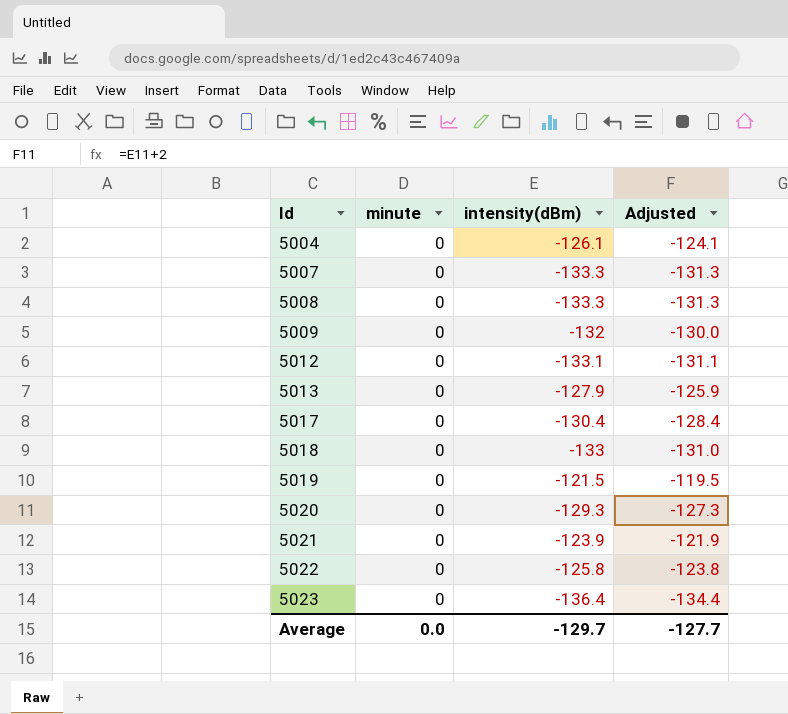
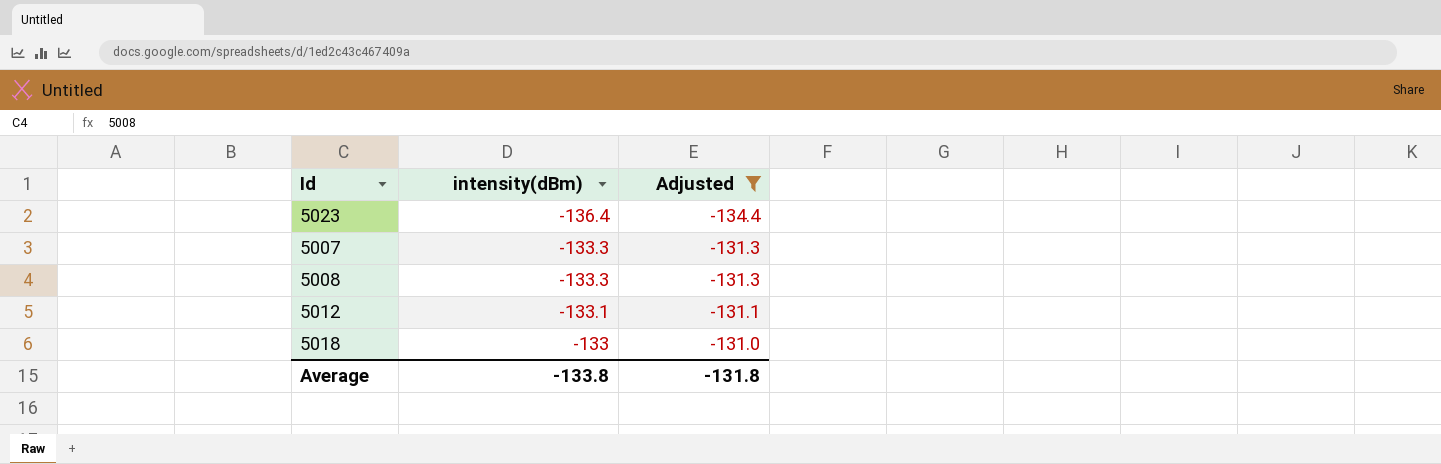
filter: none -> Adjusted <= -131.0
row order: Id ascending -> intensity(dBm) ascending
column minute | position: 2 -> none
Average | intensity(dBm): -129.7 -> -133.8
Average | Adjusted: -127.7 -> -131.8

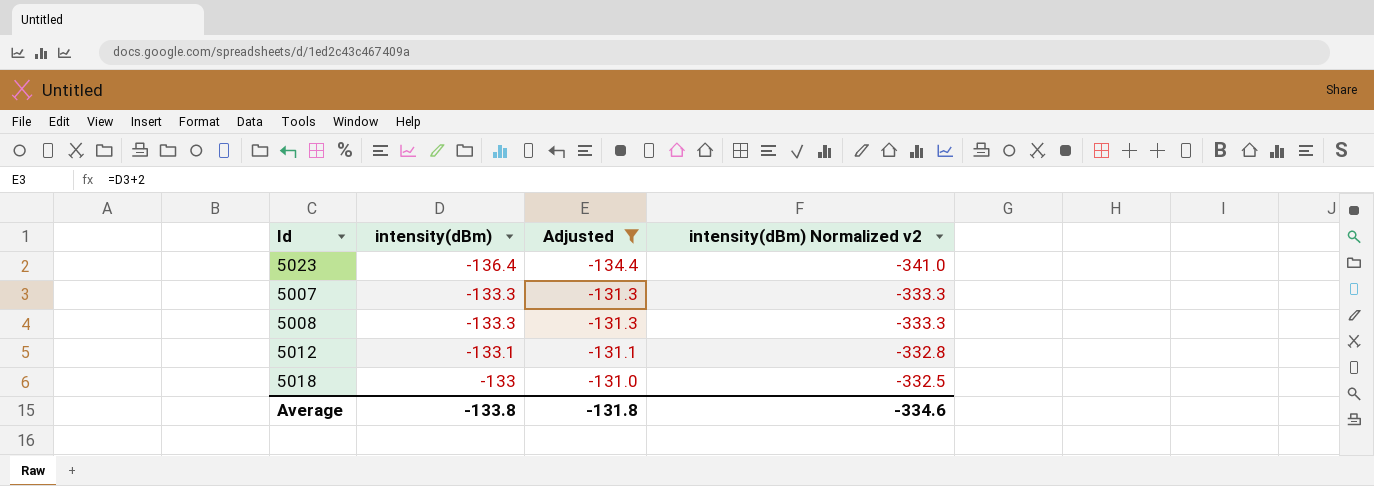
column intensity(dBm) Normalized v2 | formula: none -> [intensity(dBm)] * 2.5

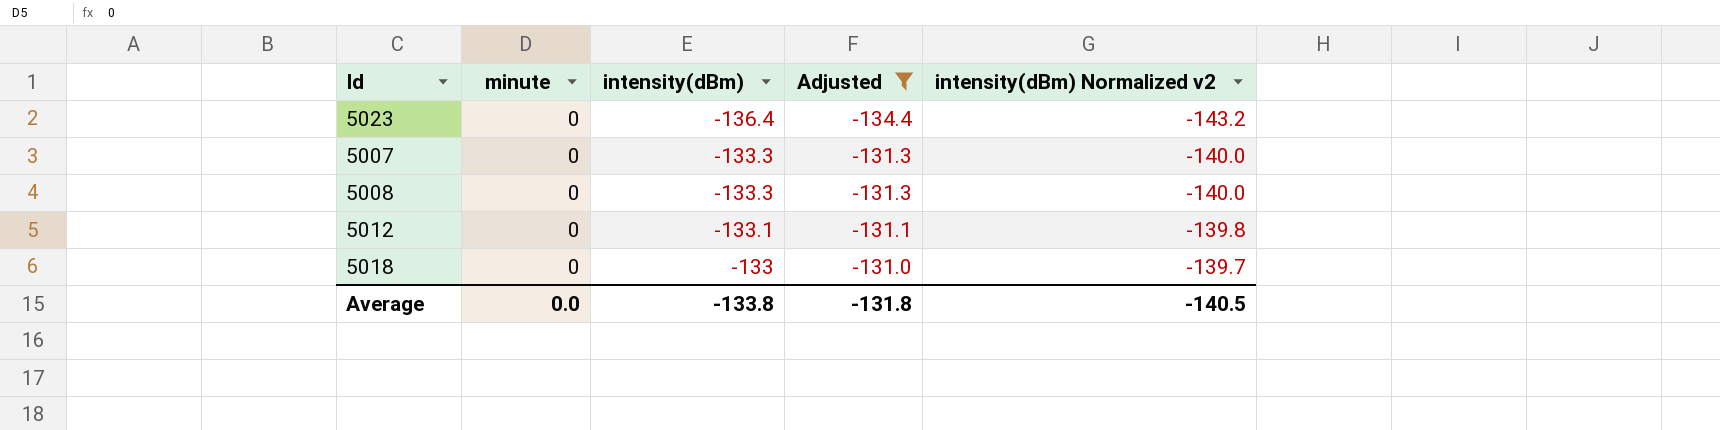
column minute | position: none -> 2
column intensity(dBm) Normalized v2 | formula: [intensity(dBm)] * 2.5 -> [intensity(dBm)] * 1.05
Average | intensity(dBm) Normalized v2: -334.6 -> -140.5

